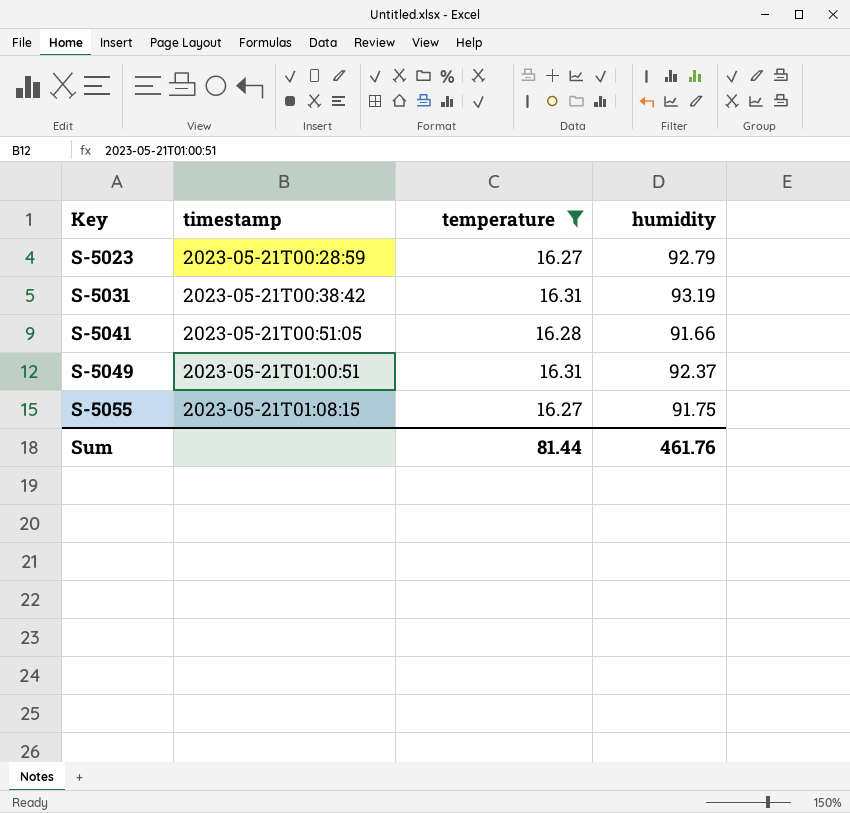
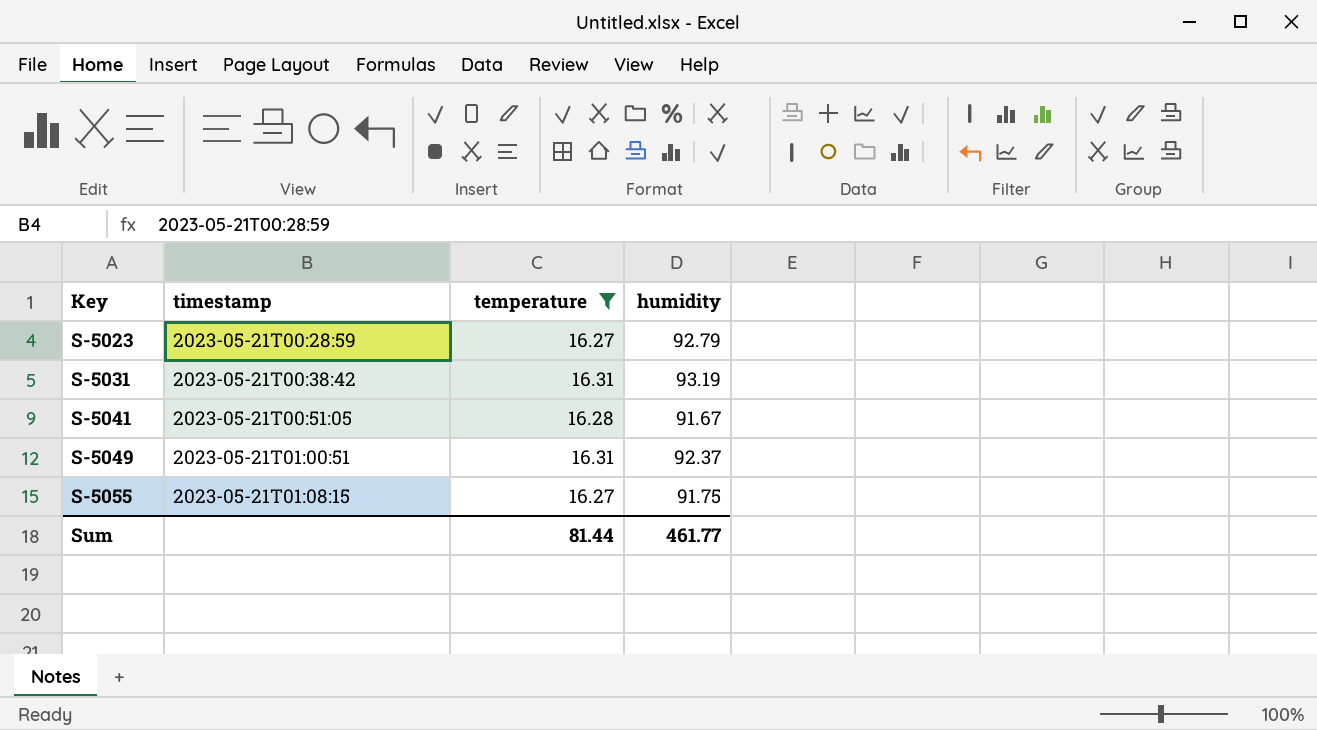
S-5041 | humidity: 91.66 -> 91.67
Sum | humidity: 461.76 -> 461.77

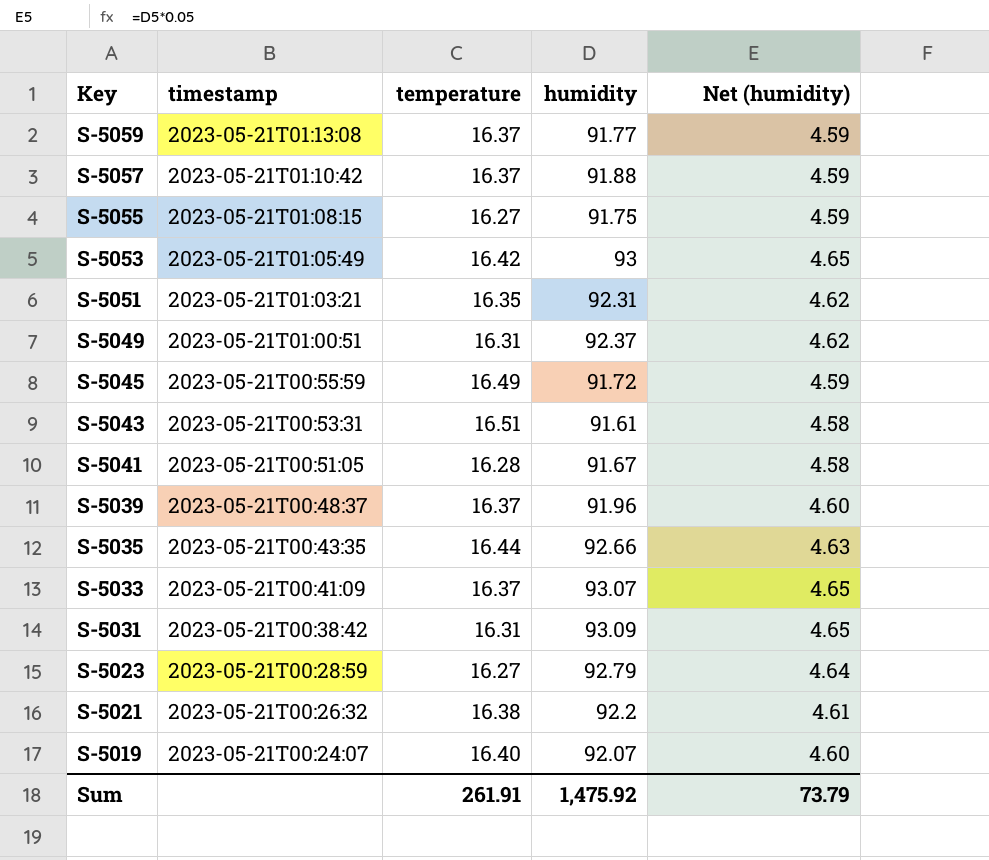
filter: temperature <= 16.31 -> none
row order: Key ascending -> Key descending
column Net (humidity) | formula: none -> [humidity] * 0.05
S-5031 | humidity: 93.19 -> 93.09
Sum | temperature: 81.44 -> 261.91
Sum | humidity: 461.77 -> 1,475.92

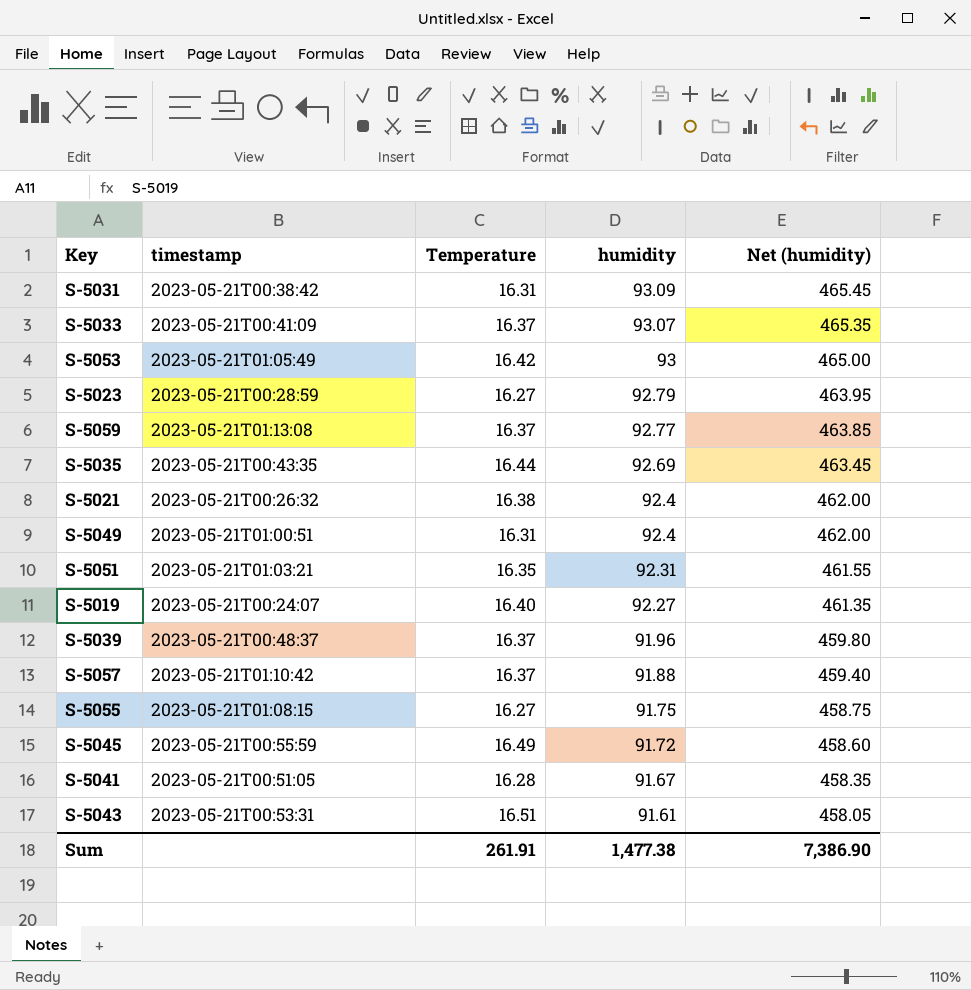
row order: Key descending -> humidity descending
column name: temperature -> Temperature
column Net (humidity) | formula: [humidity] * 0.05 -> [humidity] * 5
S-5059 | humidity: 91.77 -> 92.77
S-5035 | humidity: 92.66 -> 92.69
S-5021 | humidity: 92.2 -> 92.4
S-5049 | humidity: 92.37 -> 92.4
S-5019 | humidity: 92.07 -> 92.27
Sum | humidity: 1,475.92 -> 1,477.38
Sum | Net (humidity): 73.79 -> 7,386.90

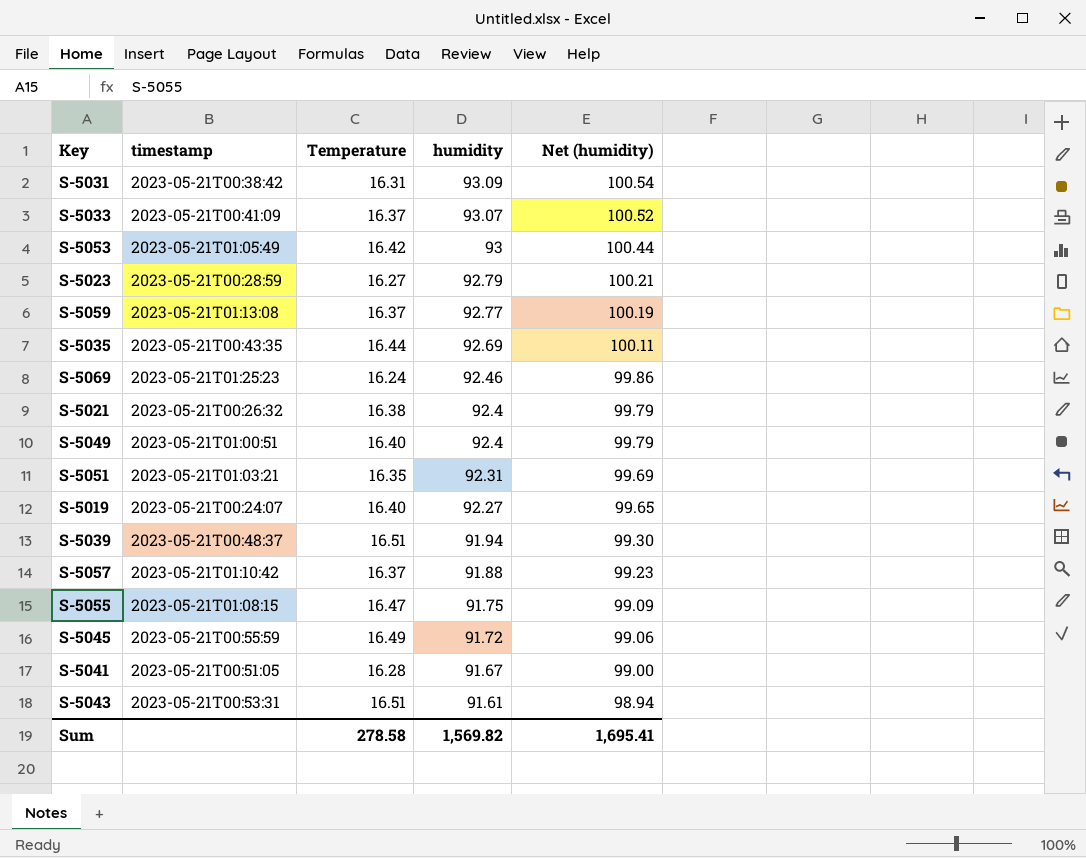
column Net (humidity) | formula: [humidity] * 5 -> [humidity] * 1.08
row S-5069: none -> 2023-05-21T01:25:23 | 16.24 | 92.46 | 99.86
S-5049 | Temperature: 16.31 -> 16.40
S-5039 | Temperature: 16.37 -> 16.51
S-5039 | humidity: 91.96 -> 91.94
S-5055 | Temperature: 16.27 -> 16.47
Sum | Temperature: 261.91 -> 278.58
Sum | humidity: 1,477.38 -> 1,569.82
Sum | Net (humidity): 7,386.90 -> 1,695.41

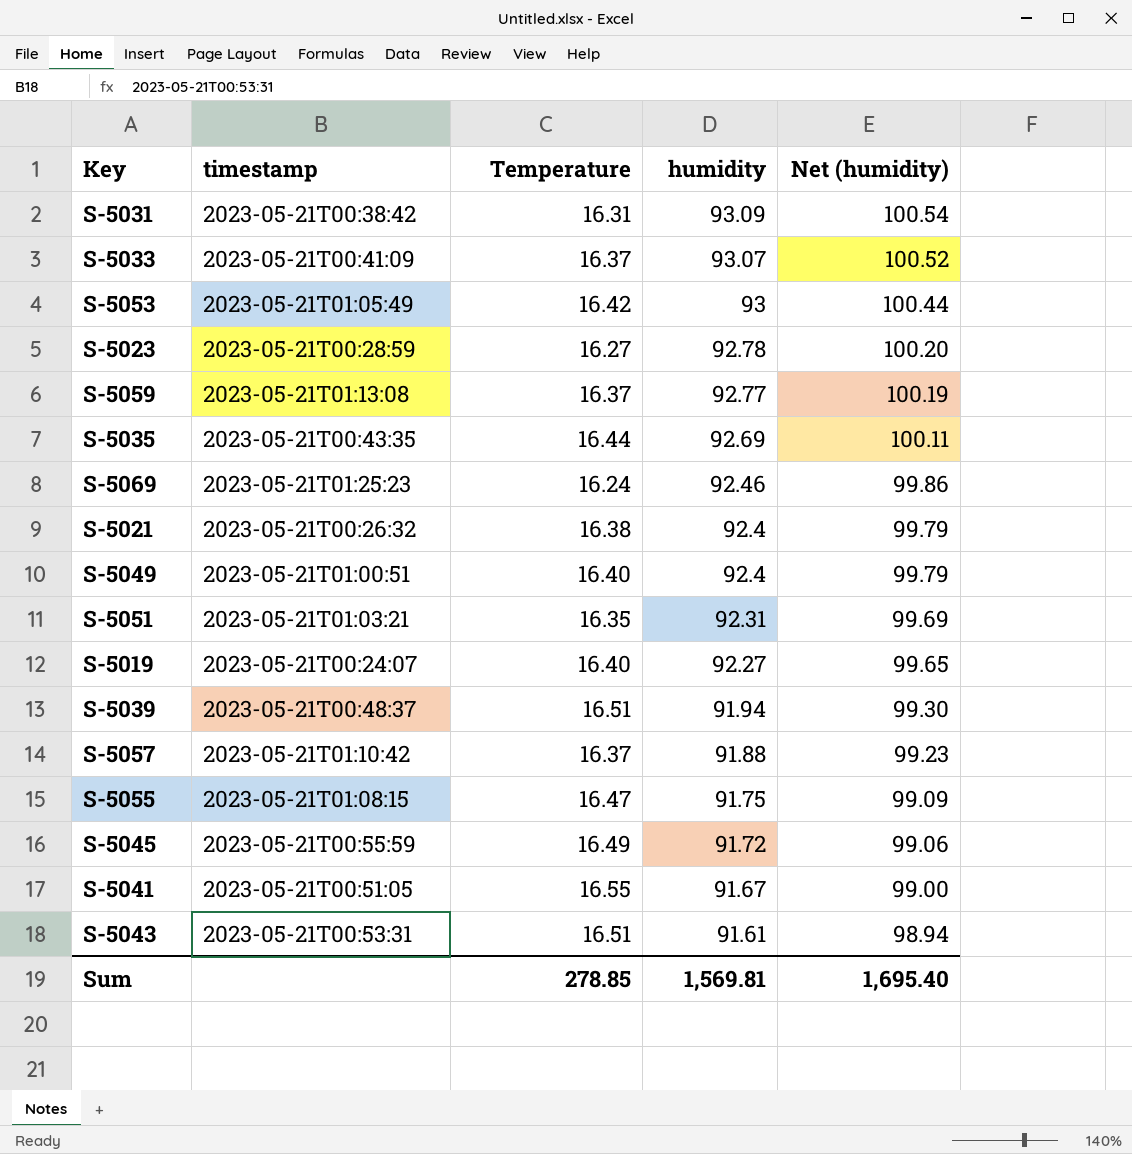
S-5023 | humidity: 92.79 -> 92.78
S-5023 | Net (humidity): 100.21 -> 100.20
S-5041 | Temperature: 16.28 -> 16.55
Sum | Temperature: 278.58 -> 278.85
Sum | humidity: 1,569.82 -> 1,569.81
Sum | Net (humidity): 1,695.41 -> 1,695.40

